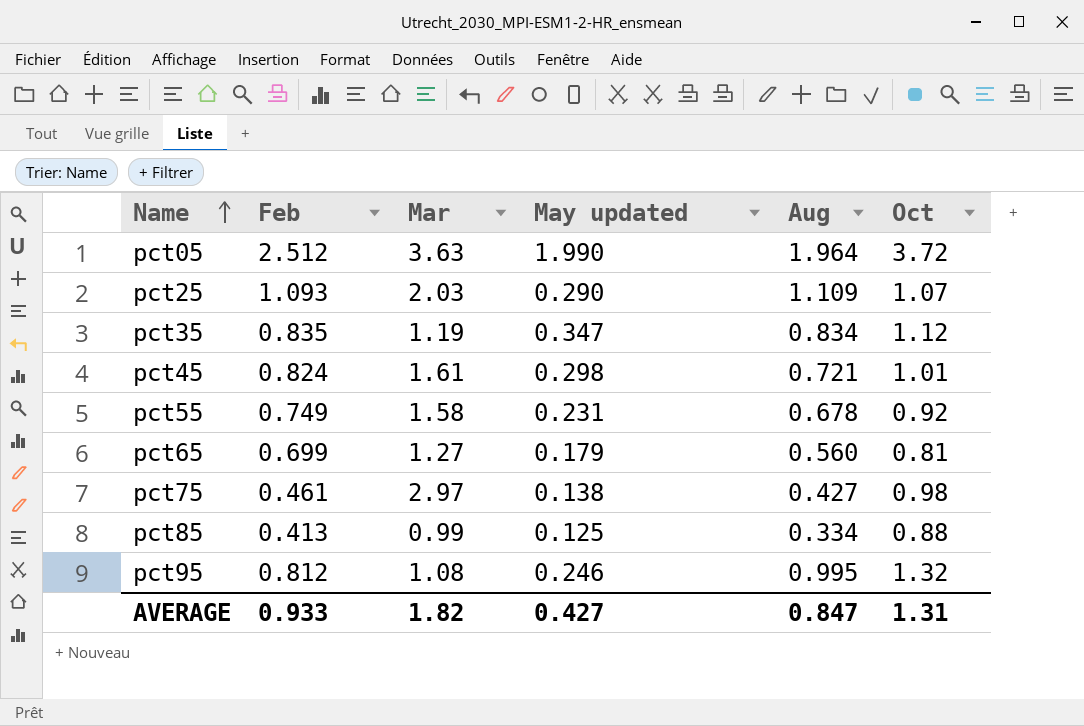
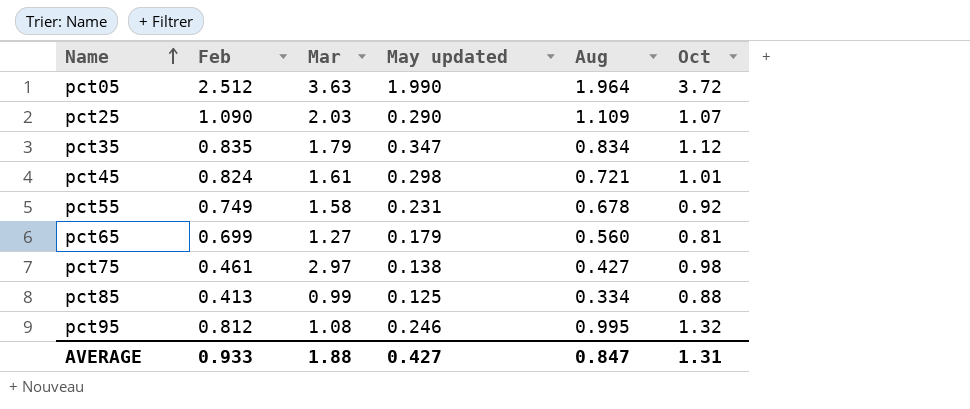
pct25 | Feb: 1.093 -> 1.090
pct35 | Mar: 1.19 -> 1.79
AVERAGE | Mar: 1.82 -> 1.88

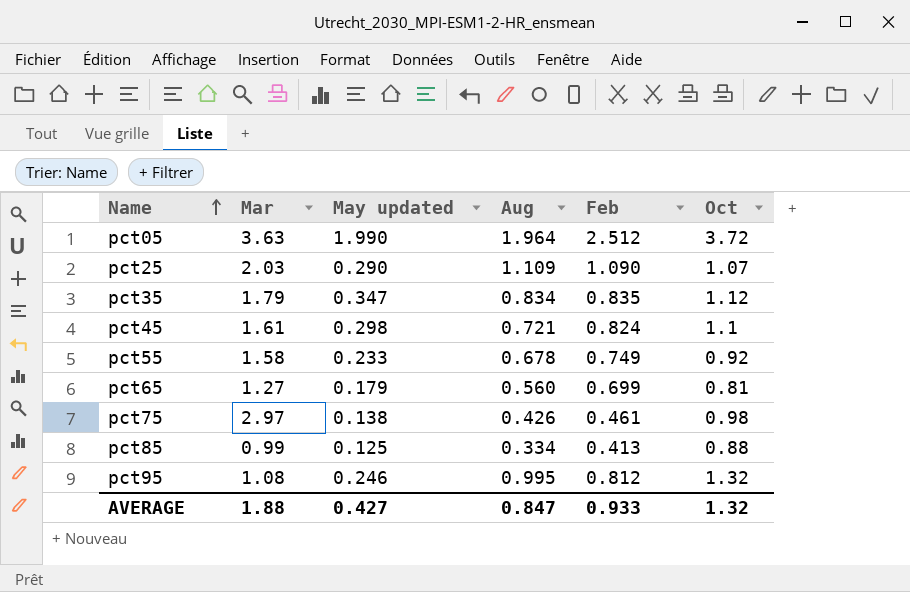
column Feb | position: 2 -> 5
pct45 | Oct: 1.01 -> 1.1
pct55 | May updated: 0.231 -> 0.233
pct75 | Aug: 0.427 -> 0.426
AVERAGE | Oct: 1.31 -> 1.32

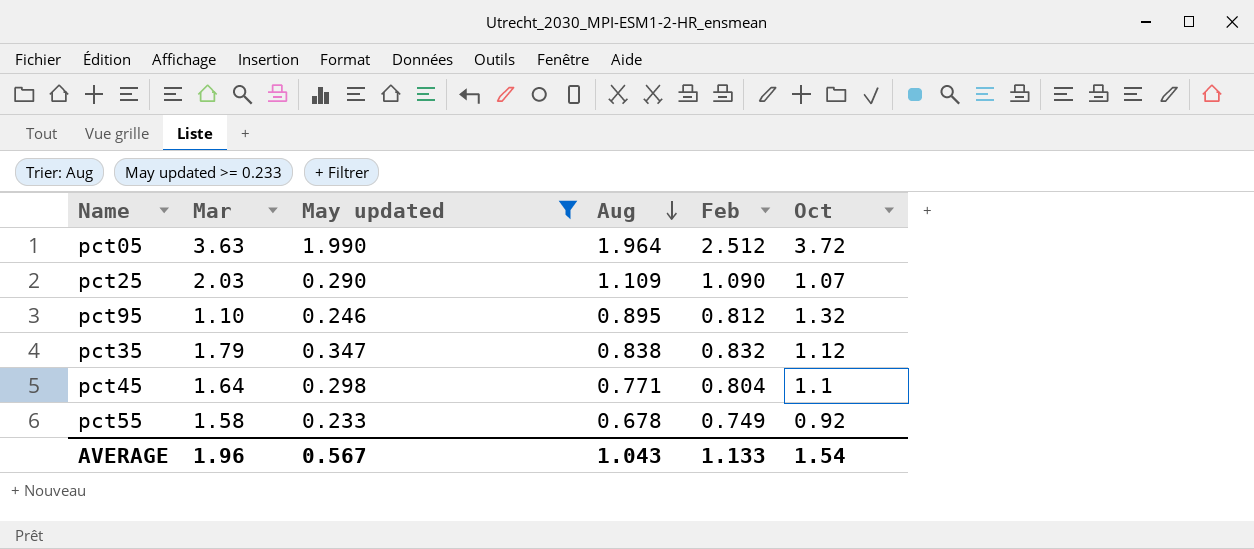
filter: none -> May updated >= 0.233
row order: Name ascending -> Aug descending
pct95 | Mar: 1.08 -> 1.10
pct95 | Aug: 0.995 -> 0.895
pct35 | Aug: 0.834 -> 0.838
pct35 | Feb: 0.835 -> 0.832
pct45 | Mar: 1.61 -> 1.64
pct45 | Aug: 0.721 -> 0.771
pct45 | Feb: 0.824 -> 0.804
AVERAGE | Mar: 1.88 -> 1.96
AVERAGE | May updated: 0.427 -> 0.567
AVERAGE | Aug: 0.847 -> 1.043
AVERAGE | Feb: 0.933 -> 1.133
AVERAGE | Oct: 1.32 -> 1.54

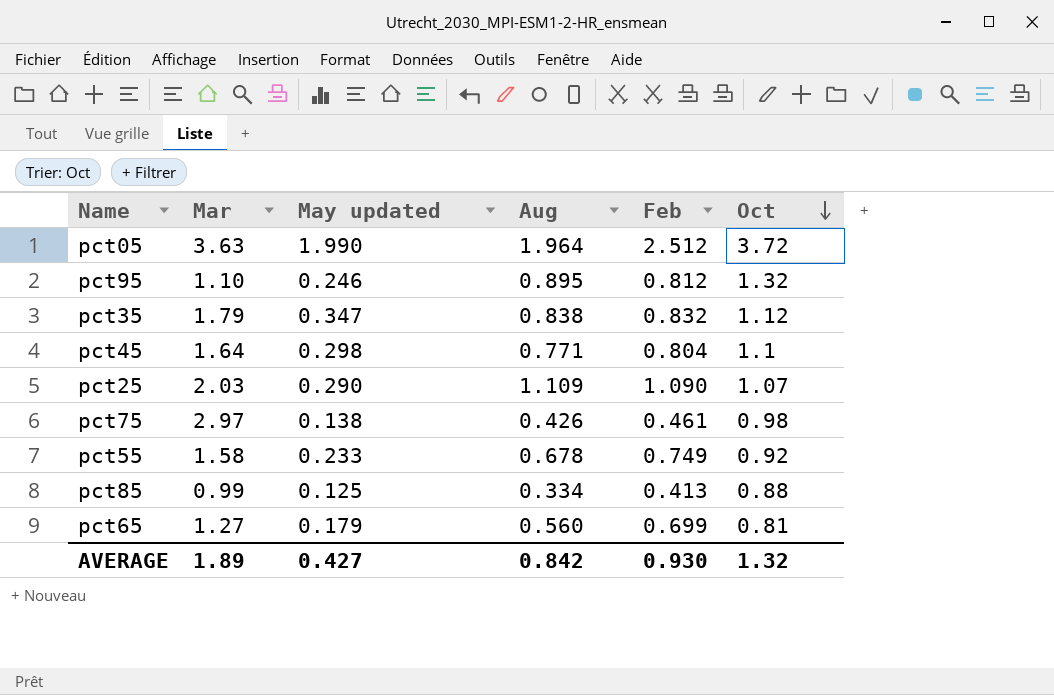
filter: May updated >= 0.233 -> none
row order: Aug descending -> Oct descending
AVERAGE | Mar: 1.96 -> 1.89
AVERAGE | May updated: 0.567 -> 0.427
AVERAGE | Aug: 1.043 -> 0.842
AVERAGE | Feb: 1.133 -> 0.930
AVERAGE | Oct: 1.54 -> 1.32

